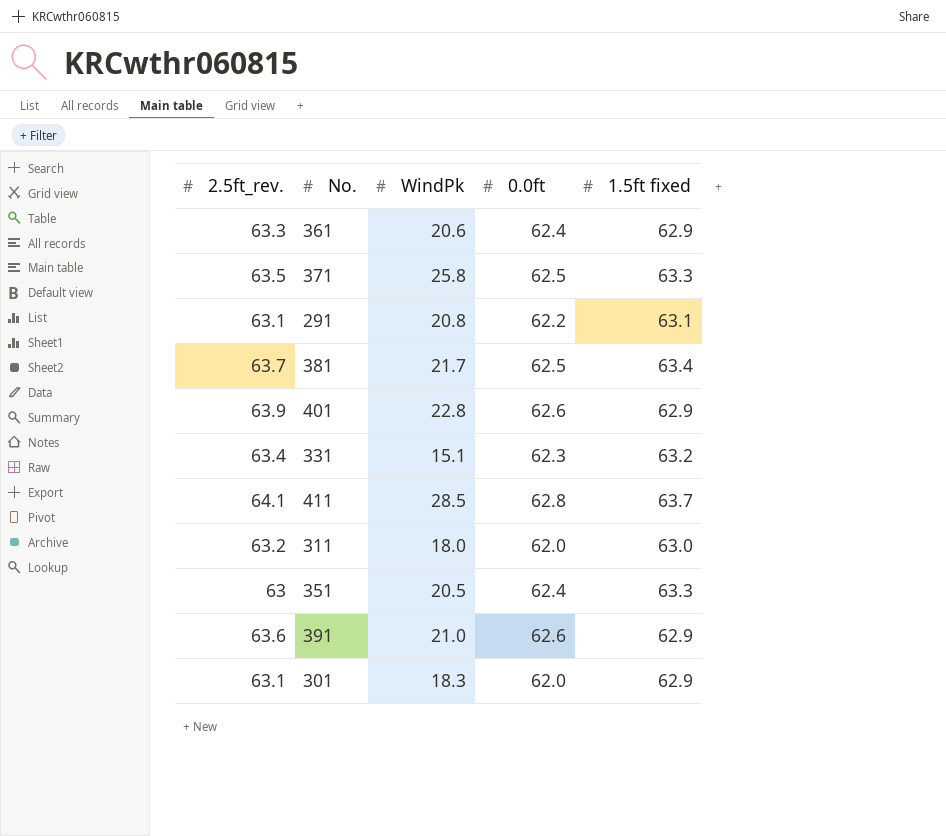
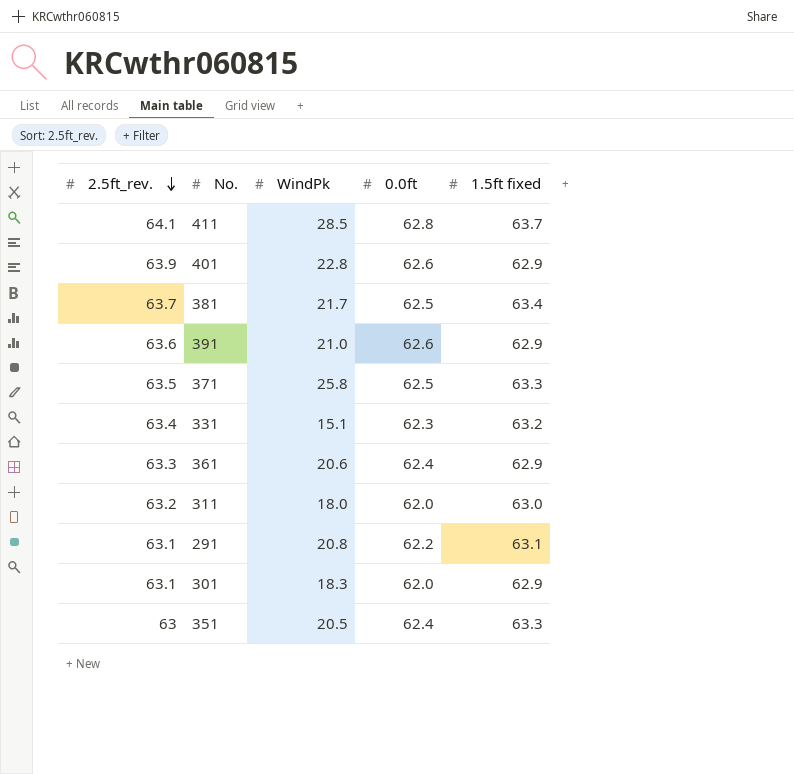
row order: none -> 2.5ft_rev. descending

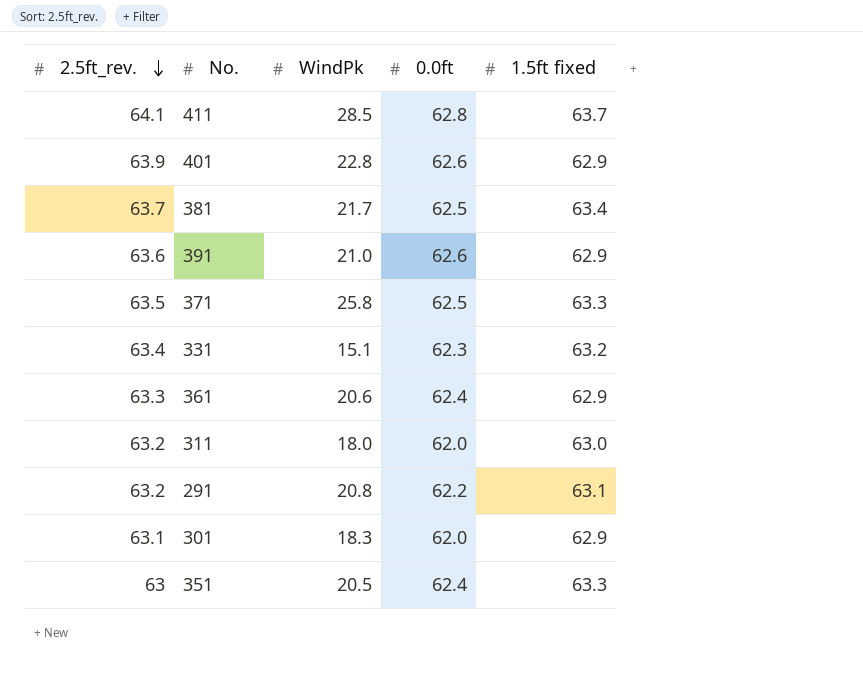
291 | 2.5ft_rev.: 63.1 -> 63.2

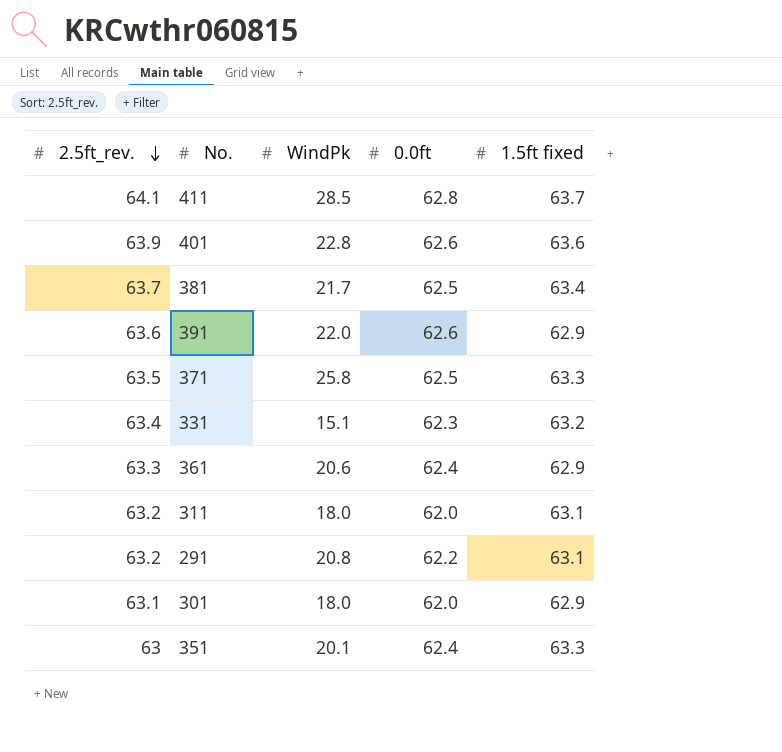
401 | 1.5ft fixed: 62.9 -> 63.6
391 | WindPk: 21.0 -> 22.0
311 | 1.5ft fixed: 63.0 -> 63.1
301 | WindPk: 18.3 -> 18.0
351 | WindPk: 20.5 -> 20.1

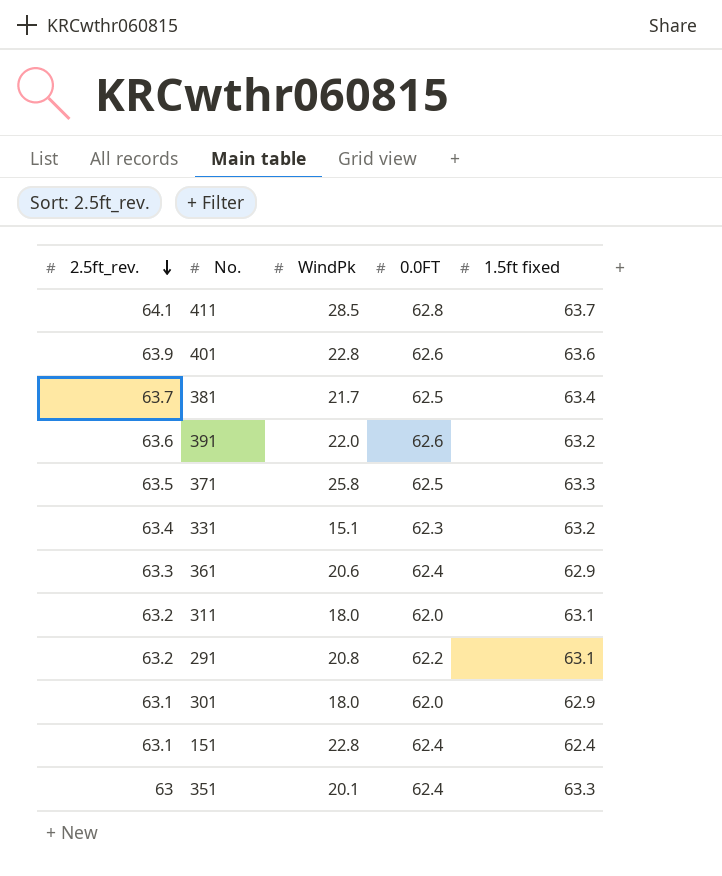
column name: 0.0ft -> 0.0FT
391 | 1.5ft fixed: 62.9 -> 63.2
row 151: none -> 63.1 | 22.8 | 62.4 | 62.4

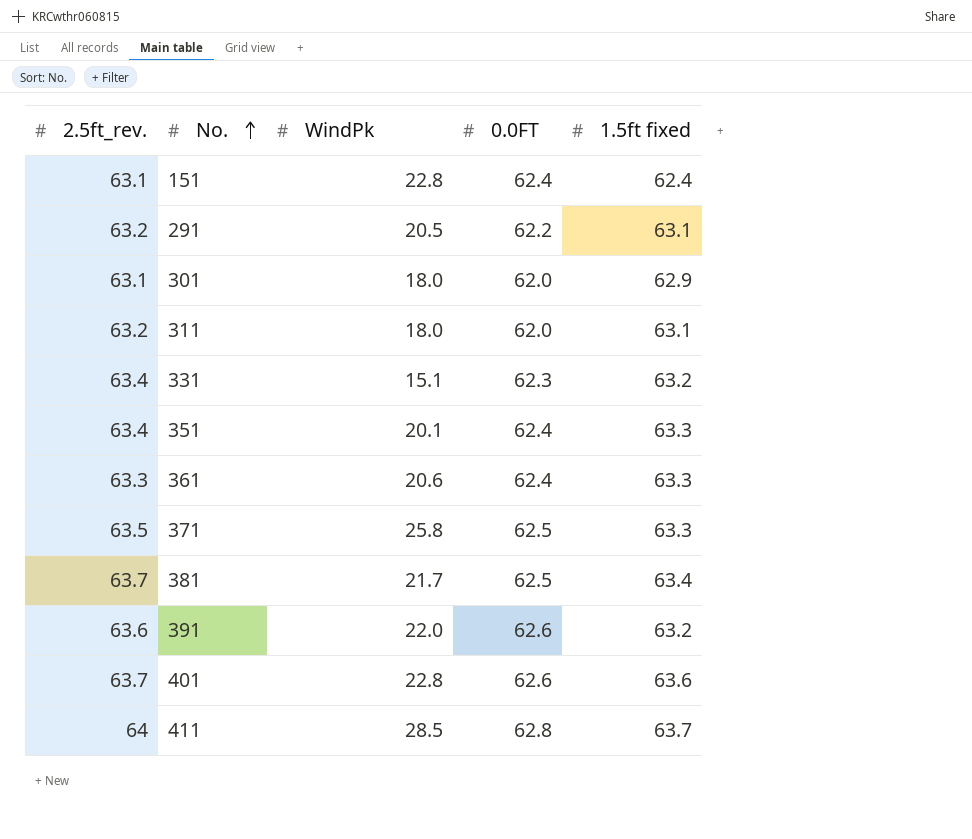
row order: 2.5ft_rev. descending -> No. ascending
291 | WindPk: 20.8 -> 20.5
351 | 2.5ft_rev.: 63 -> 63.4
361 | 1.5ft fixed: 62.9 -> 63.3
401 | 2.5ft_rev.: 63.9 -> 63.7
411 | 2.5ft_rev.: 64.1 -> 64

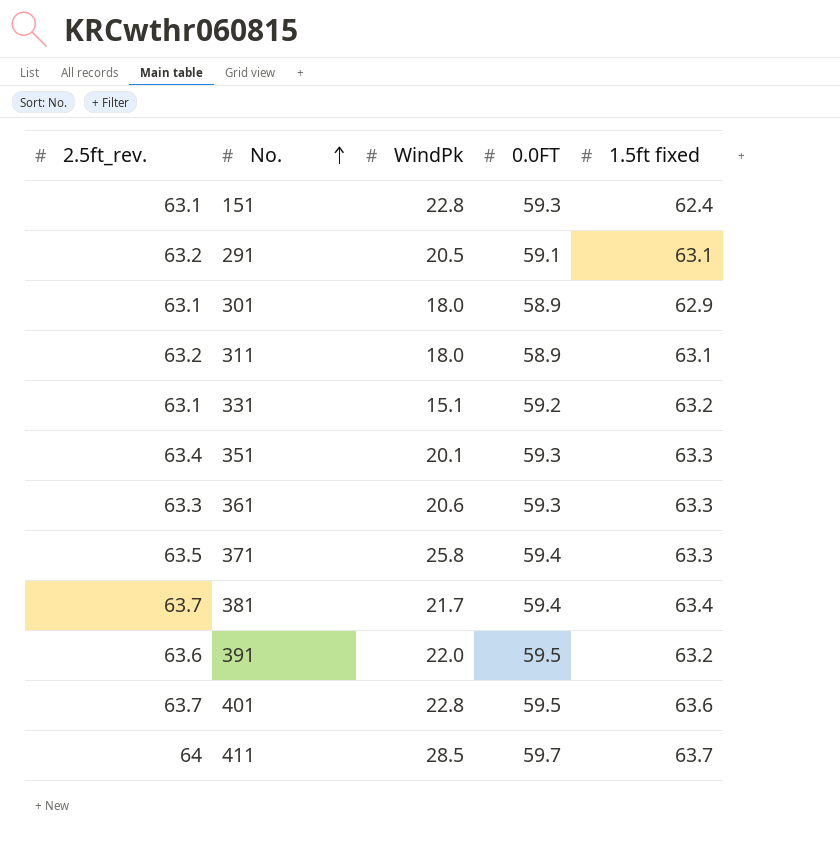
151 | 0.0FT: 62.4 -> 59.3
291 | 0.0FT: 62.2 -> 59.1
301 | 0.0FT: 62.0 -> 58.9
311 | 0.0FT: 62.0 -> 58.9
331 | 2.5ft_rev.: 63.4 -> 63.1
331 | 0.0FT: 62.3 -> 59.2
351 | 0.0FT: 62.4 -> 59.3
361 | 0.0FT: 62.4 -> 59.3
371 | 0.0FT: 62.5 -> 59.4
381 | 0.0FT: 62.5 -> 59.4
391 | 0.0FT: 62.6 -> 59.5
401 | 0.0FT: 62.6 -> 59.5
411 | 0.0FT: 62.8 -> 59.7

